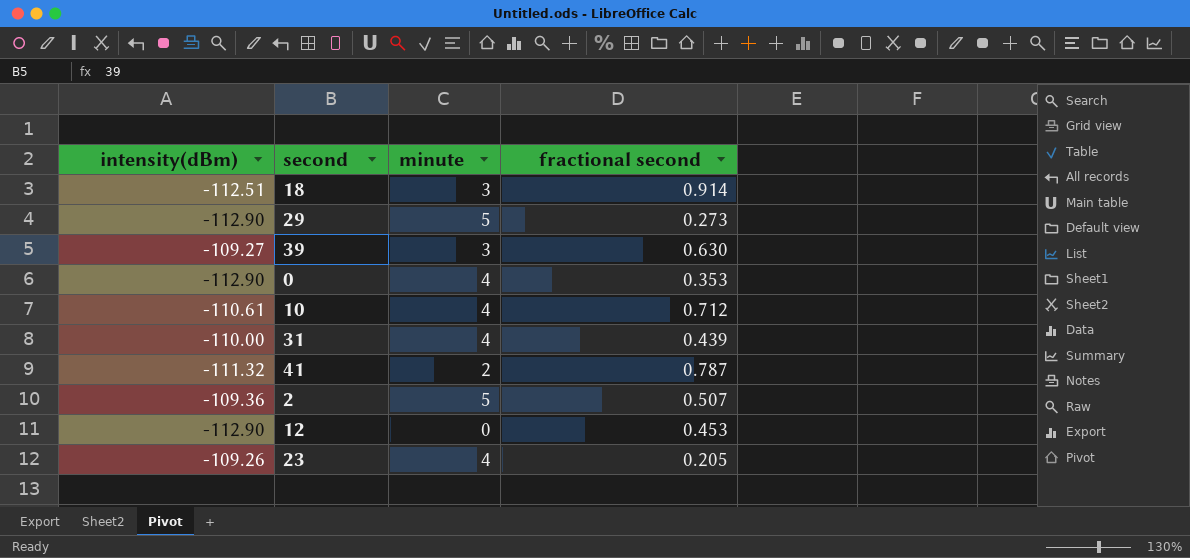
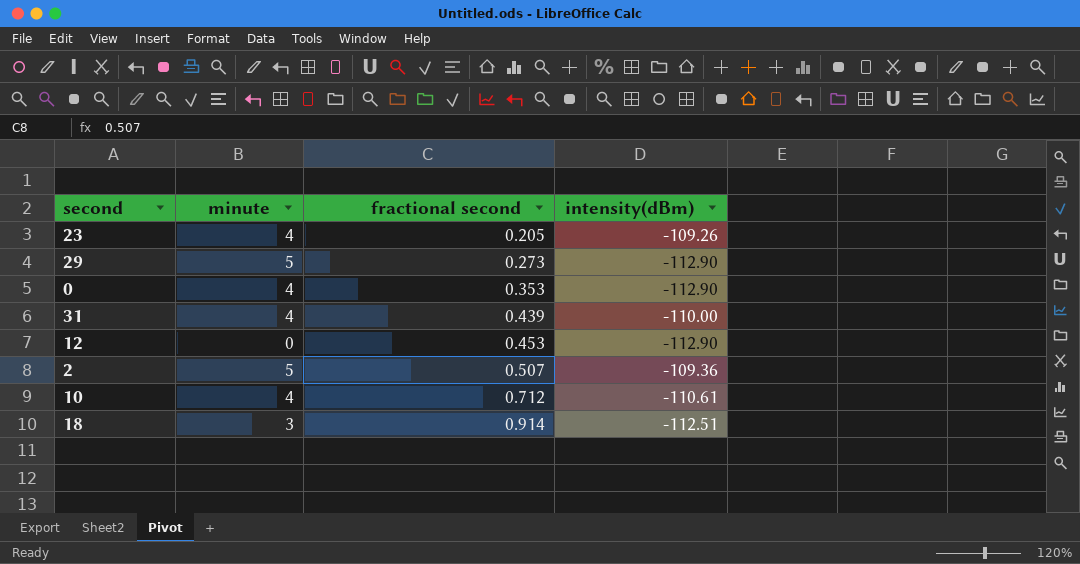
row order: none -> fractional second ascending
column intensity(dBm) | position: 1 -> 4
row 39: -109.27 | 3 | 0.630 -> none
row 41: -111.32 | 2 | 0.787 -> none

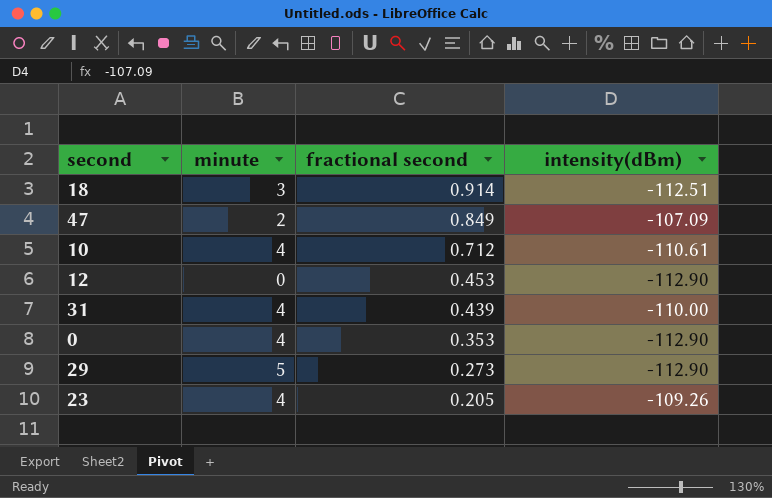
row order: fractional second ascending -> fractional second descending
row 2: 5 | 0.507 | -109.36 -> none
row 47: none -> 2 | 0.849 | -107.09

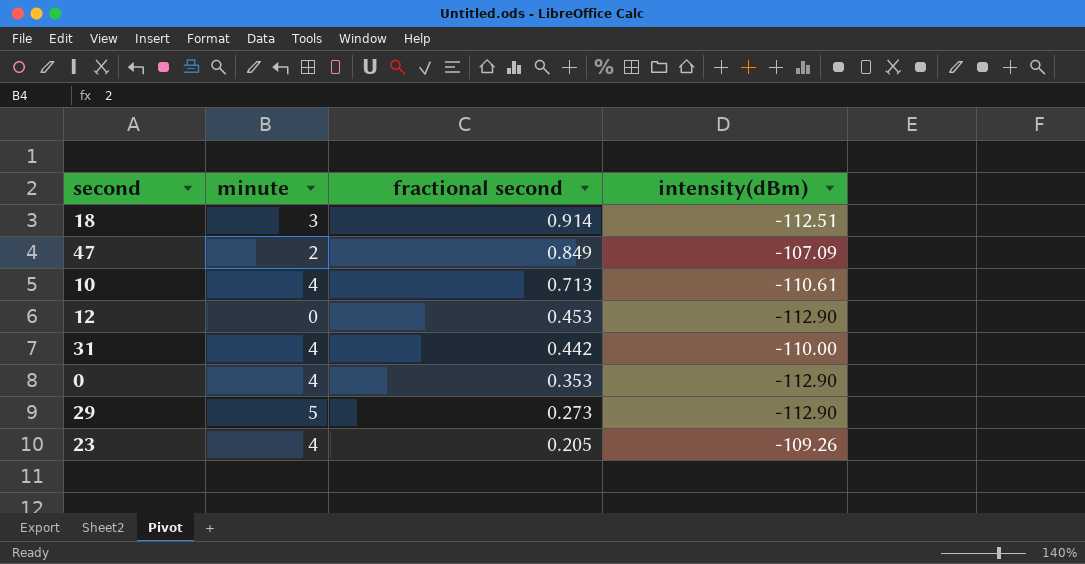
10 | fractional second: 0.712 -> 0.713
31 | fractional second: 0.439 -> 0.442

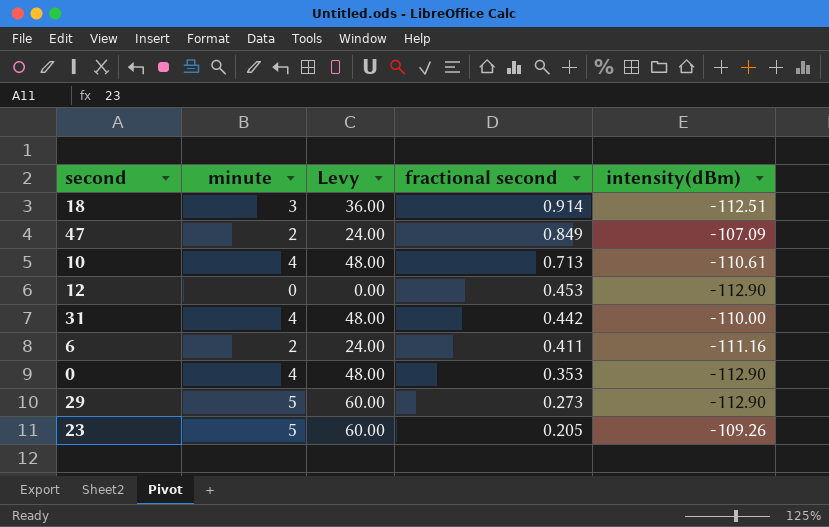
column Levy | formula: none -> [minute] * 12
row 6: none -> 2 | 24.00 | 0.411 | -111.16
23 | minute: 4 -> 5

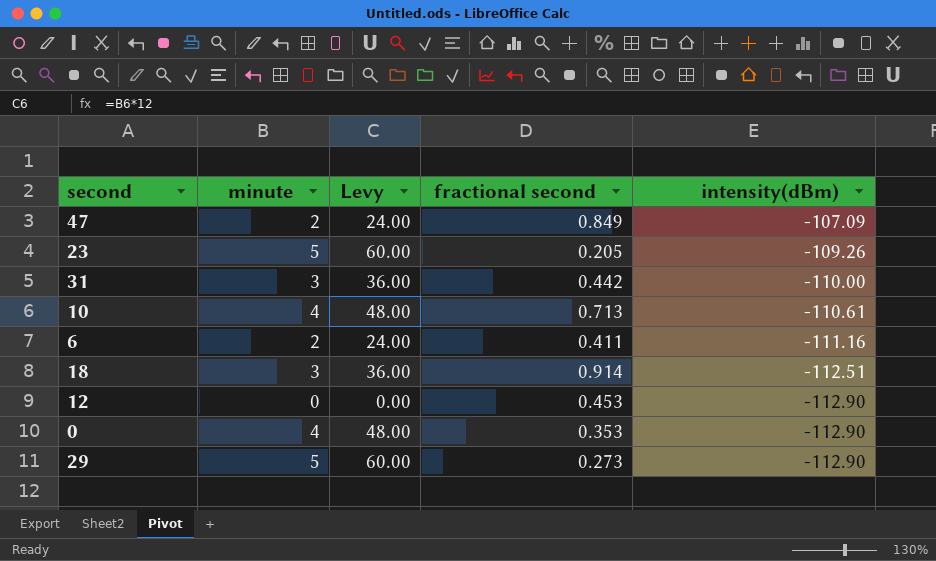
row order: fractional second descending -> intensity(dBm) descending
31 | minute: 4 -> 3
31 | Levy: 48.00 -> 36.00

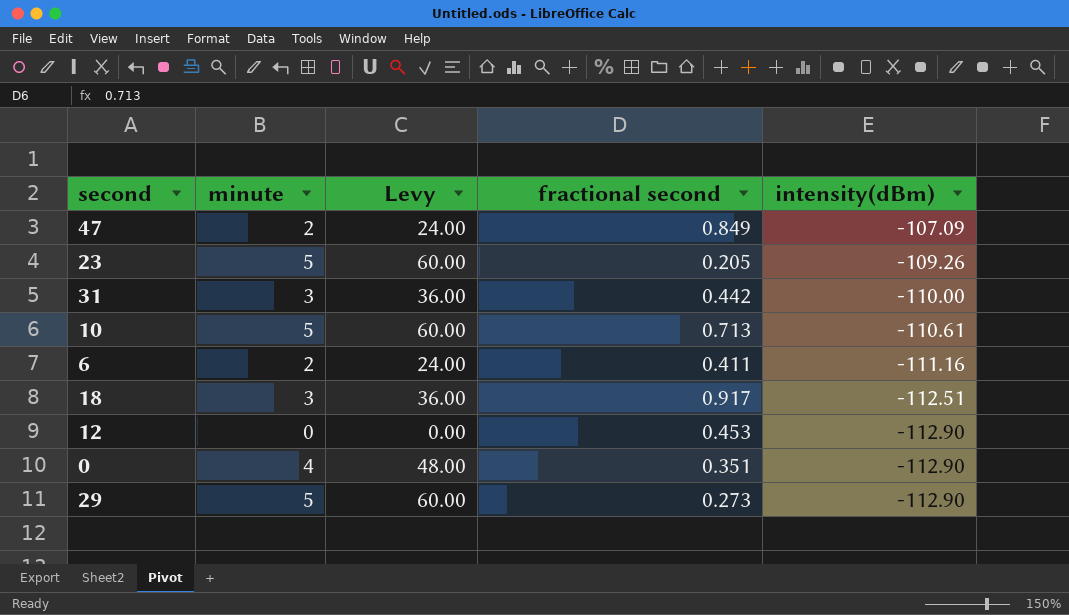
10 | minute: 4 -> 5
10 | Levy: 48.00 -> 60.00
18 | fractional second: 0.914 -> 0.917
0 | fractional second: 0.353 -> 0.351

